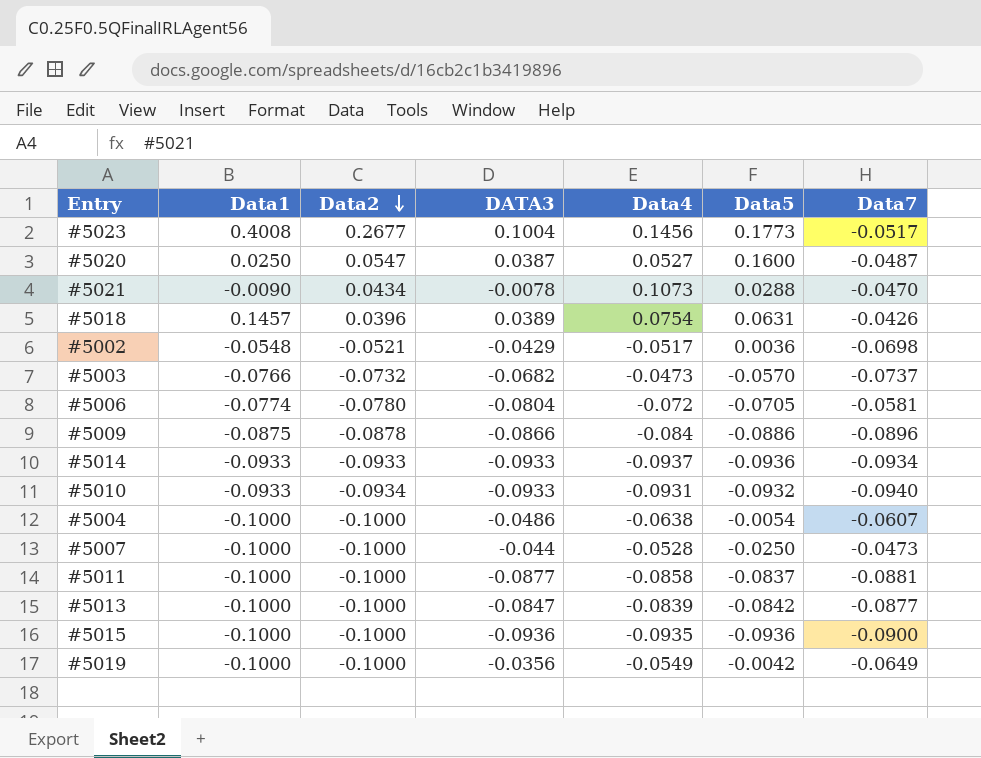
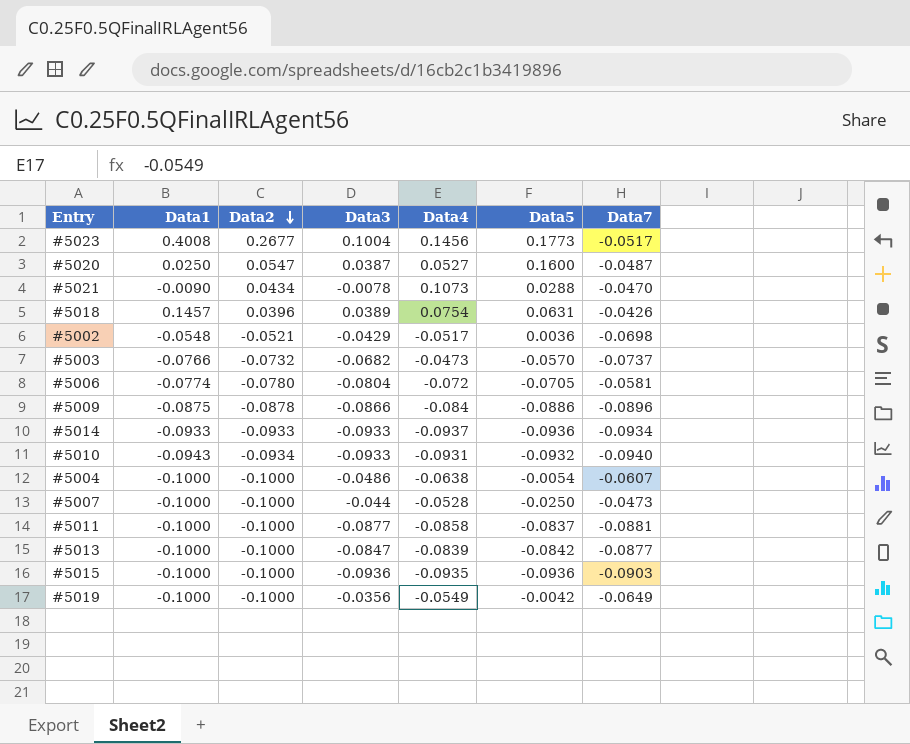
column name: DATA3 -> Data3
#5010 | Data1: -0.0933 -> -0.0943
#5015 | Data7: -0.0900 -> -0.0903

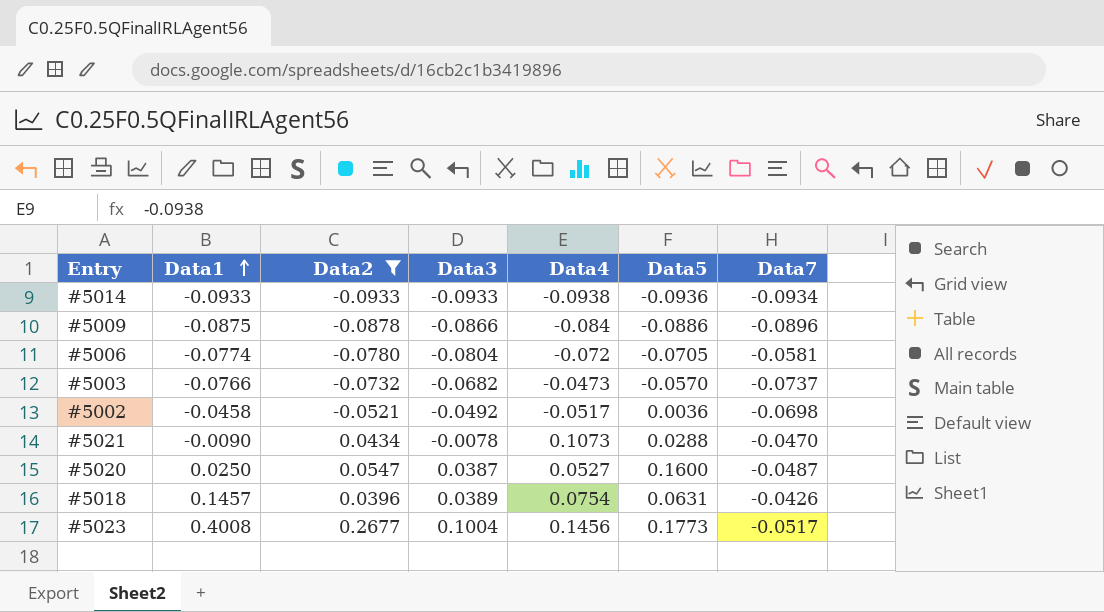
filter: none -> Data2 >= -0.0933
row order: Data2 descending -> Data1 ascending
#5014 | Data4: -0.0937 -> -0.0938
#5002 | Data1: -0.0548 -> -0.0458
#5002 | Data3: -0.0429 -> -0.0492

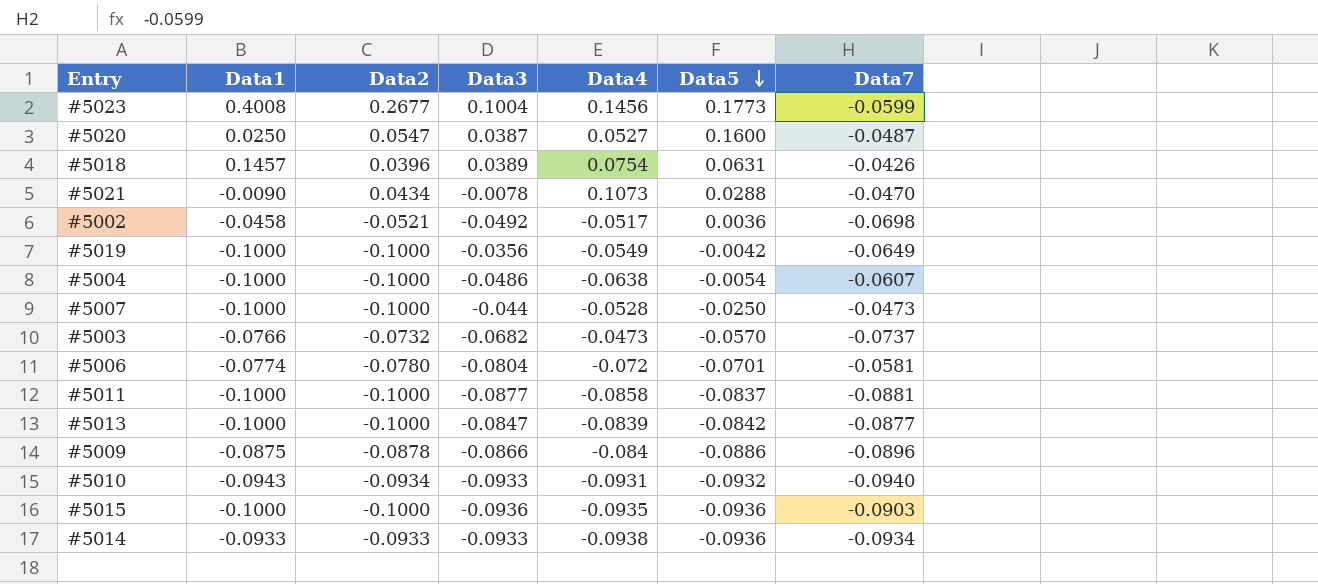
filter: Data2 >= -0.0933 -> none
row order: Data1 ascending -> Data5 descending
#5023 | Data7: -0.0517 -> -0.0599
#5006 | Data5: -0.0705 -> -0.0701

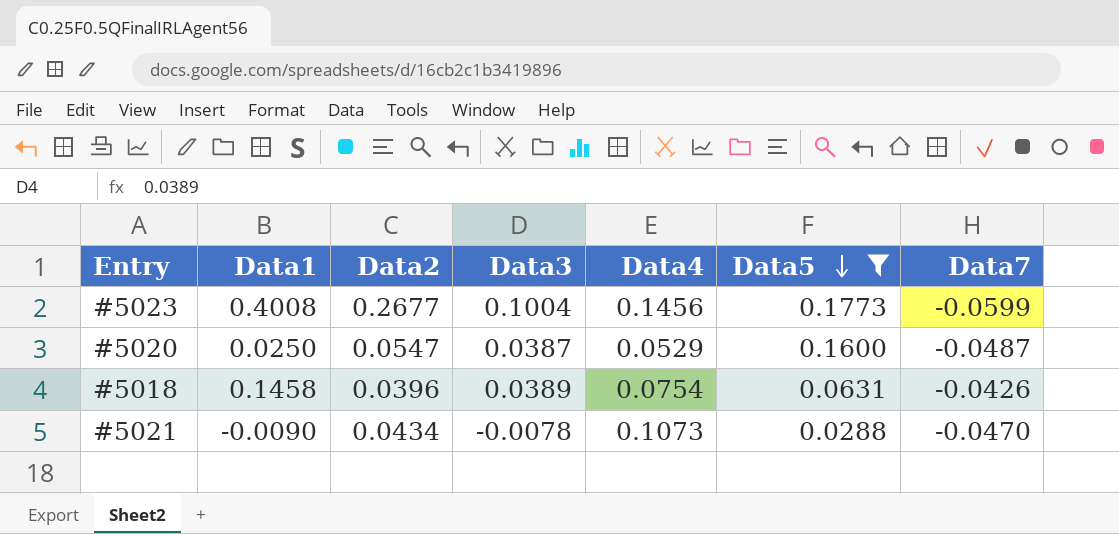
filter: none -> Data5 >= 0.0288
#5020 | Data4: 0.0527 -> 0.0529
#5018 | Data1: 0.1457 -> 0.1458

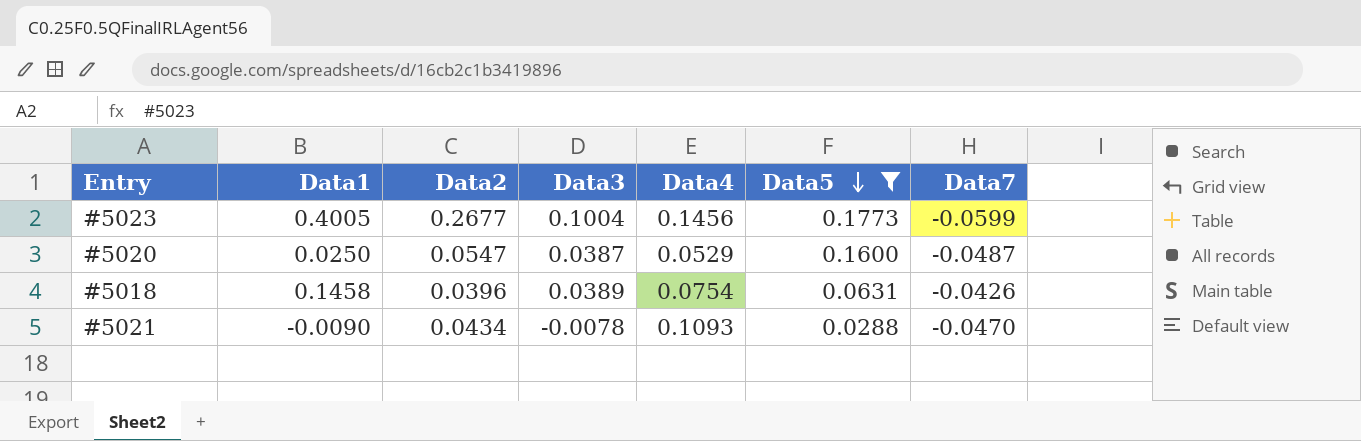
#5023 | Data1: 0.4008 -> 0.4005
#5021 | Data4: 0.1073 -> 0.1093

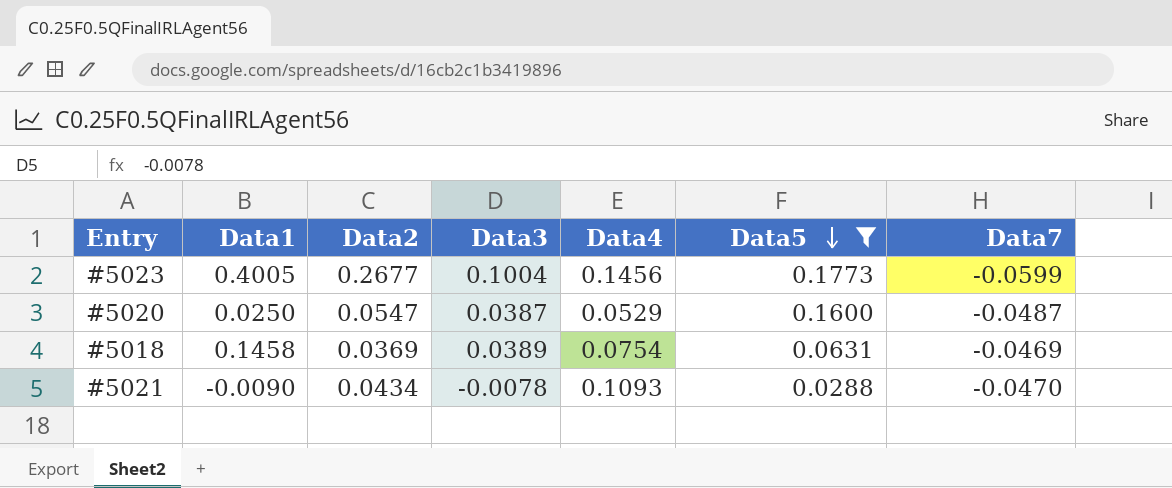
#5018 | Data2: 0.0396 -> 0.0369
#5018 | Data7: -0.0426 -> -0.0469

